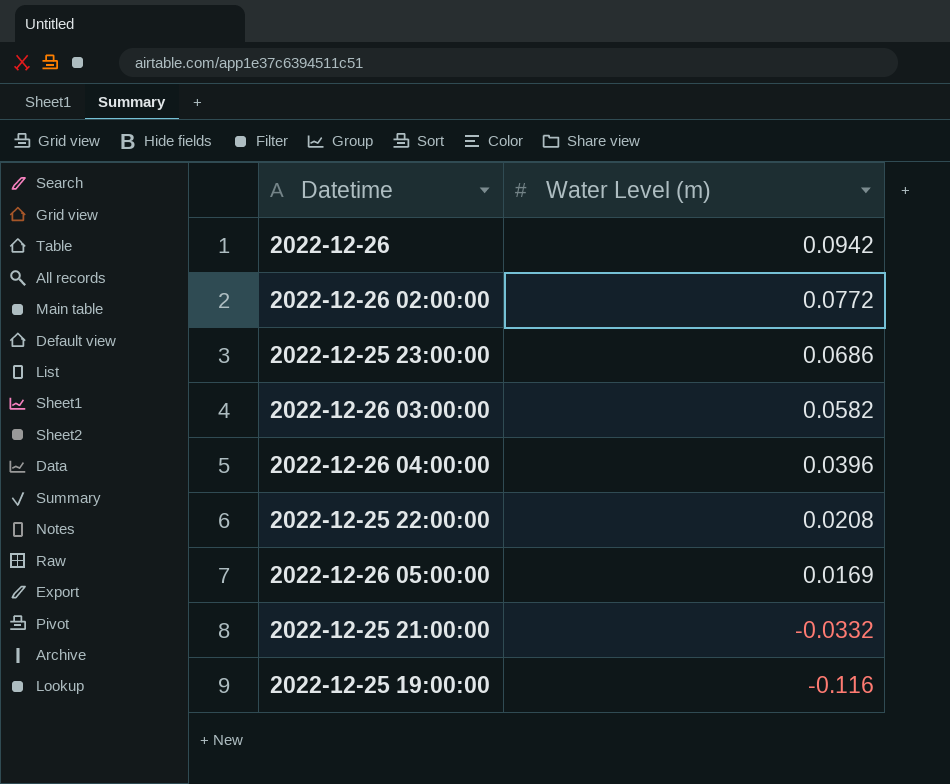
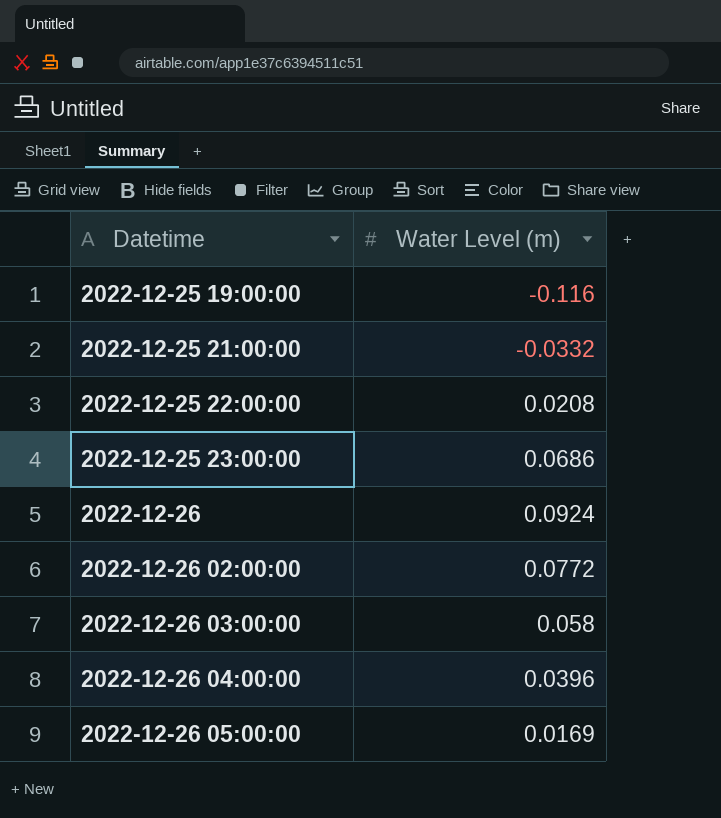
row order: Water Level (m) descending -> Datetime ascending
2022-12-26 | Water Level (m): 0.0942 -> 0.0924
2022-12-26 03:00:00 | Water Level (m): 0.0582 -> 0.058

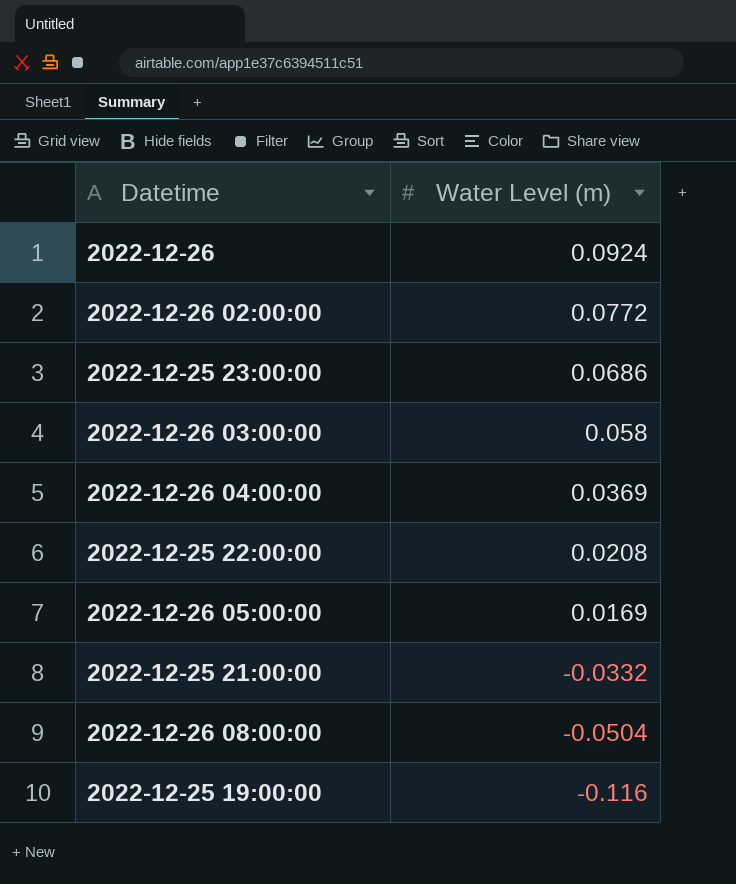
row order: Datetime ascending -> Water Level (m) descending
2022-12-26 04:00:00 | Water Level (m): 0.0396 -> 0.0369
row 2022-12-26 08:00:00: none -> -0.0504

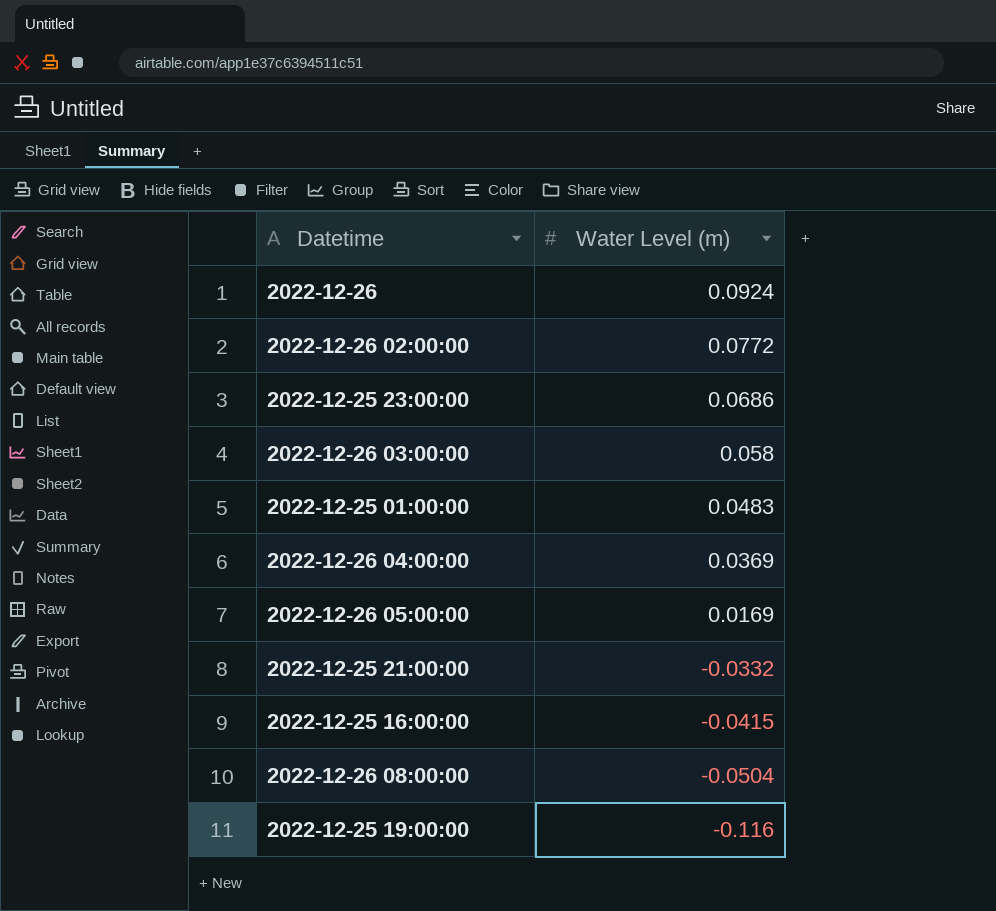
row 2022-12-25 22:00:00: 0.0208 -> none
row 2022-12-25 01:00:00: none -> 0.0483
row 2022-12-25 16:00:00: none -> -0.0415

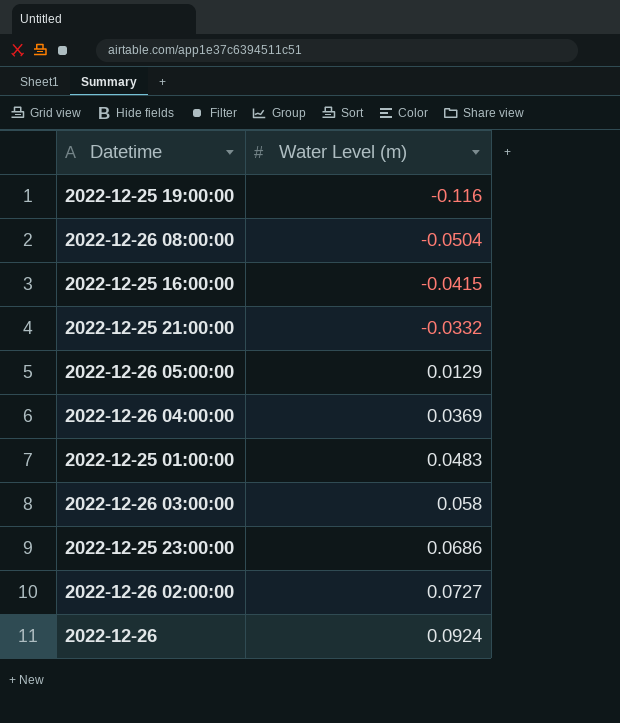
row order: Water Level (m) descending -> Water Level (m) ascending
2022-12-26 05:00:00 | Water Level (m): 0.0169 -> 0.0129
2022-12-26 02:00:00 | Water Level (m): 0.0772 -> 0.0727

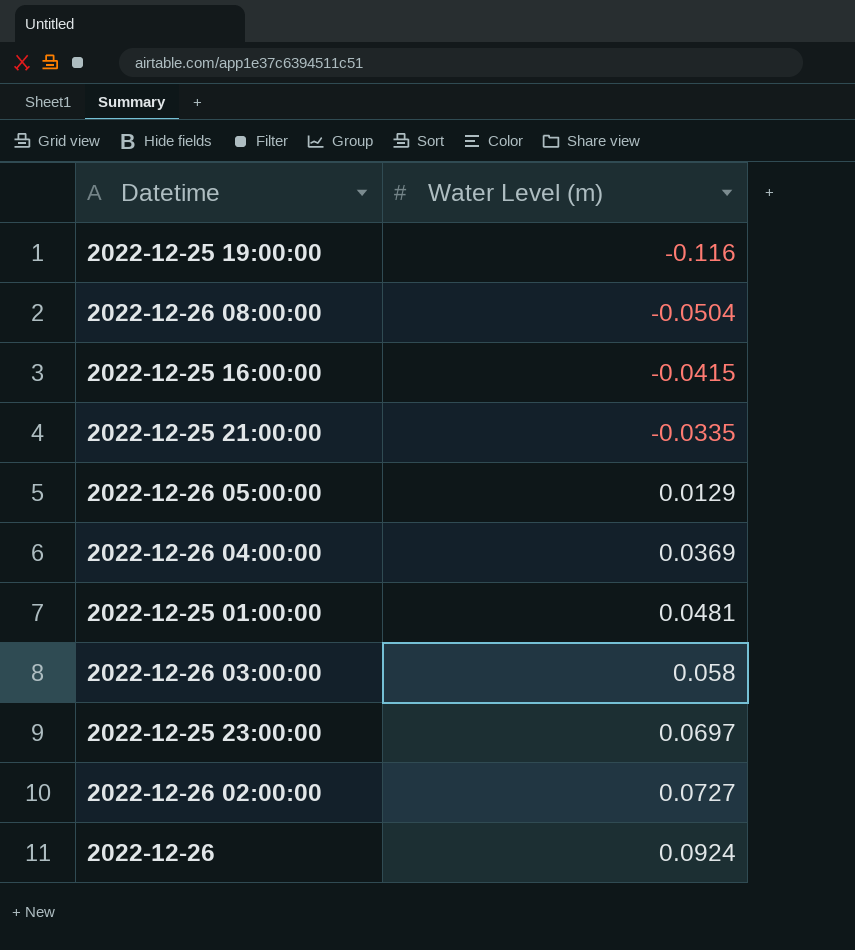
2022-12-25 21:00:00 | Water Level (m): -0.0332 -> -0.0335
2022-12-25 01:00:00 | Water Level (m): 0.0483 -> 0.0481
2022-12-25 23:00:00 | Water Level (m): 0.0686 -> 0.0697

